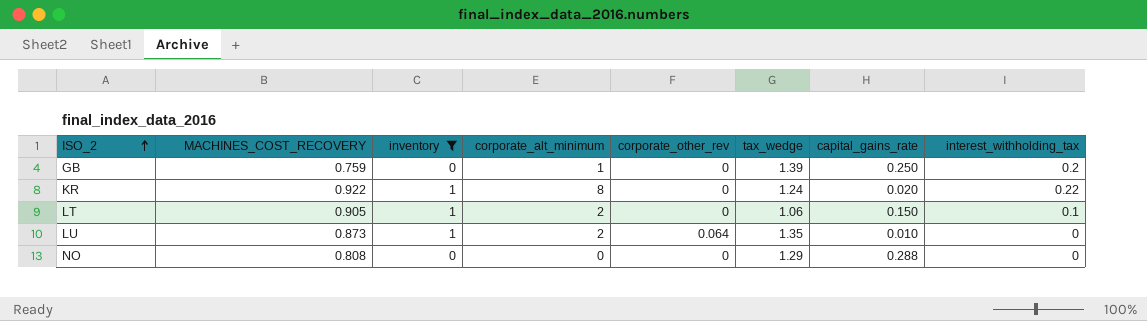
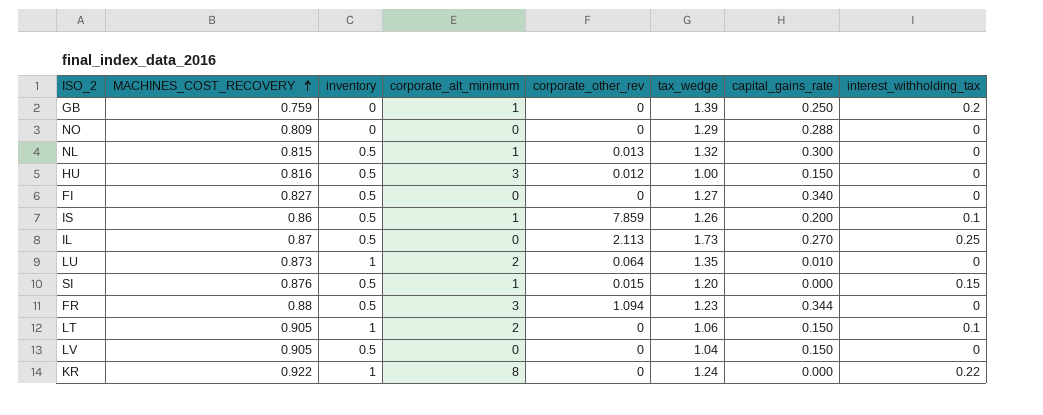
filter: inventory != 0.5 -> none
row order: ISO_2 ascending -> MACHINES_COST_RECOVERY ascending
NO | MACHINES_COST_RECOVERY: 0.808 -> 0.809
KR | capital_gains_rate: 0.020 -> 0.000

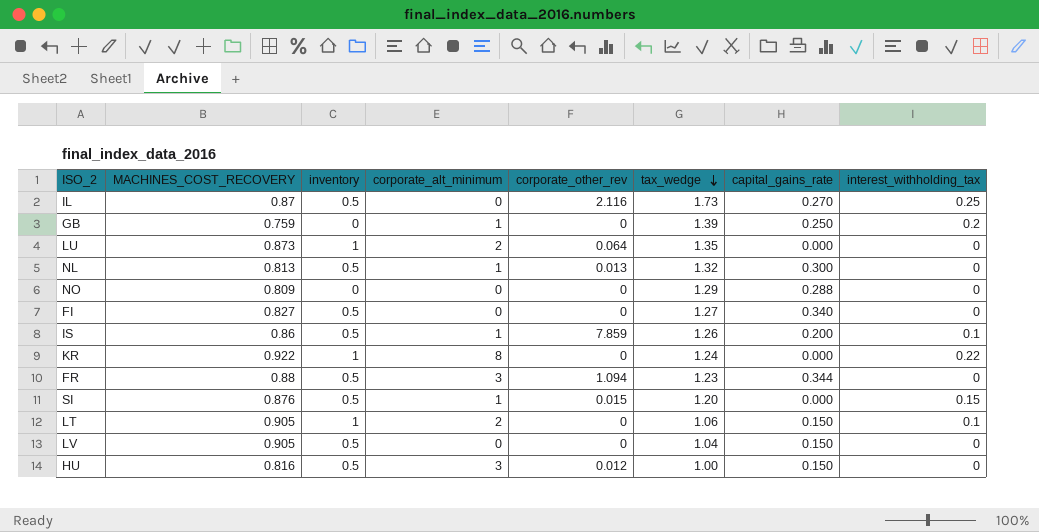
row order: MACHINES_COST_RECOVERY ascending -> tax_wedge descending
IL | corporate_other_rev: 2.113 -> 2.116
LU | capital_gains_rate: 0.010 -> 0.000
NL | MACHINES_COST_RECOVERY: 0.815 -> 0.813

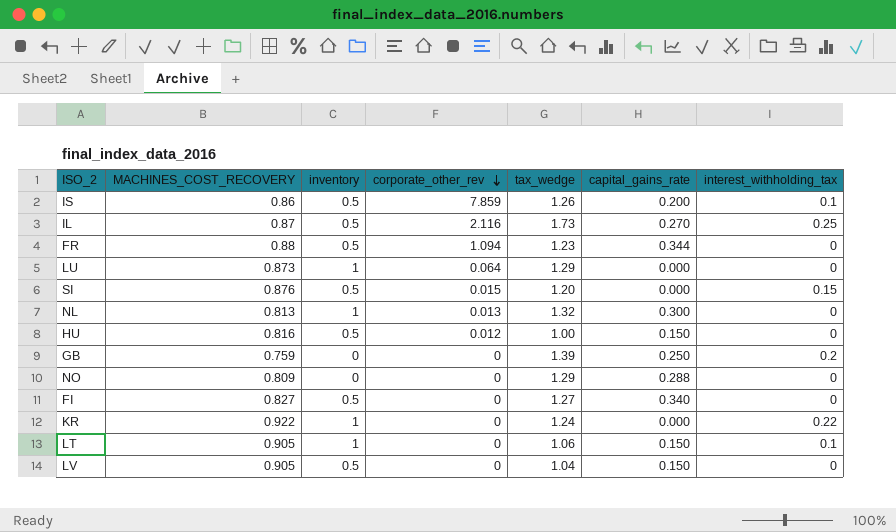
row order: tax_wedge descending -> corporate_other_rev descending
column corporate_alt_minimum | position: 4 -> none
LU | tax_wedge: 1.35 -> 1.29
NL | inventory: 0.5 -> 1

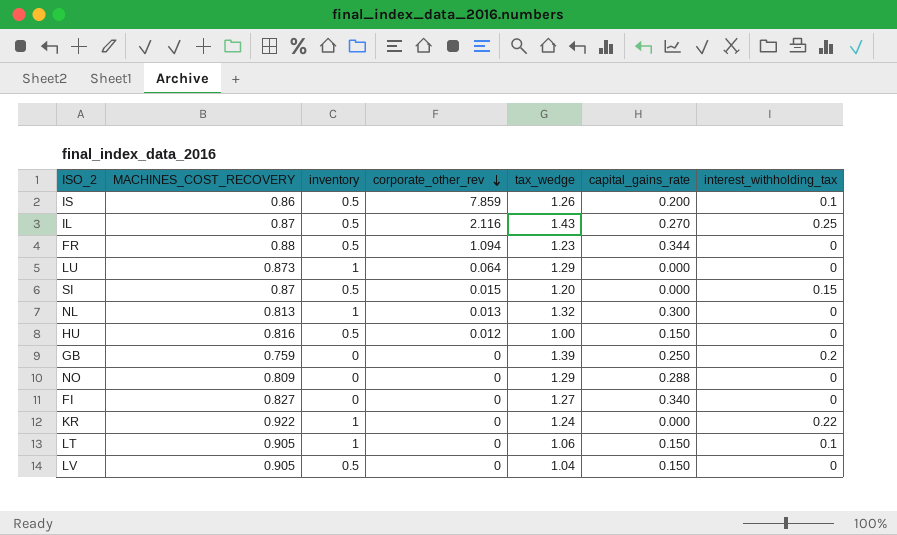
IL | tax_wedge: 1.73 -> 1.43
SI | MACHINES_COST_RECOVERY: 0.876 -> 0.87
FI | inventory: 0.5 -> 0

